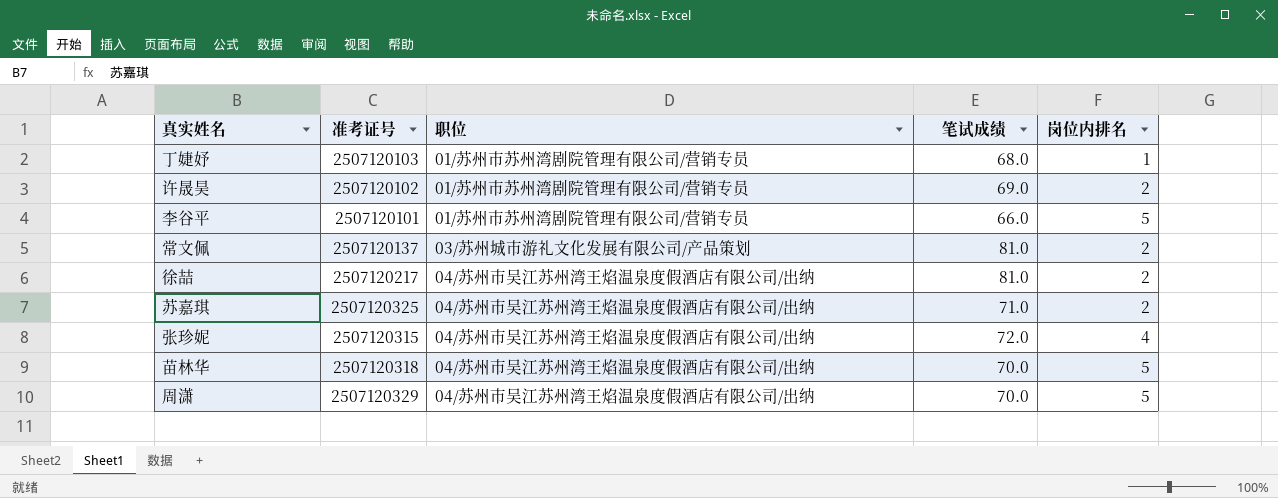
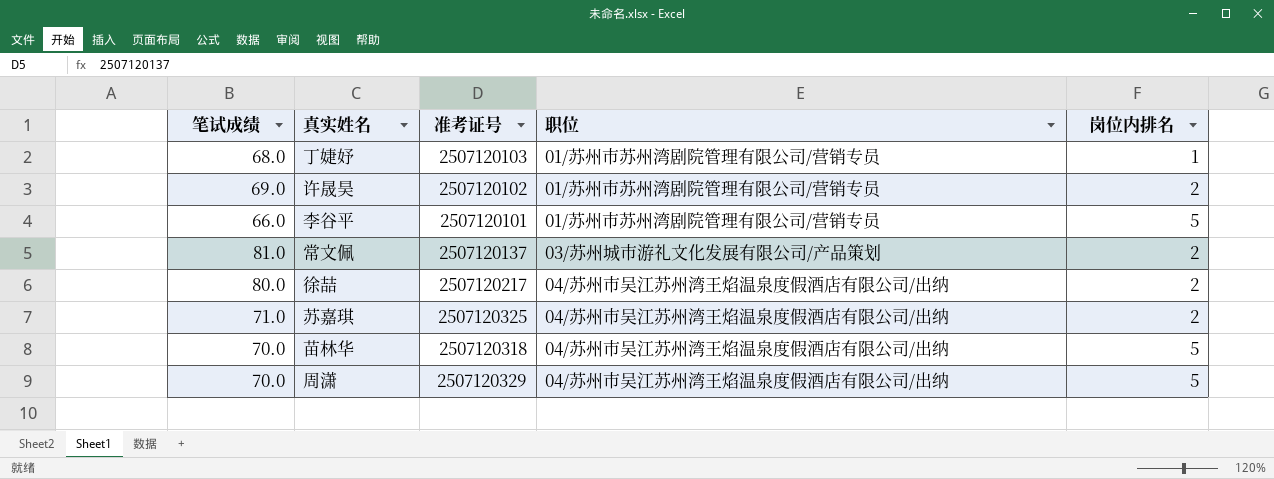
column 笔试成绩 | position: 4 -> 1
row 张珍妮: 2507120315 | 04/苏州市吴江苏州湾王焰温泉度假酒店有限公司/出纳 | 72.0 | 4 -> none
徐喆 | 笔试成绩: 81.0 -> 80.0

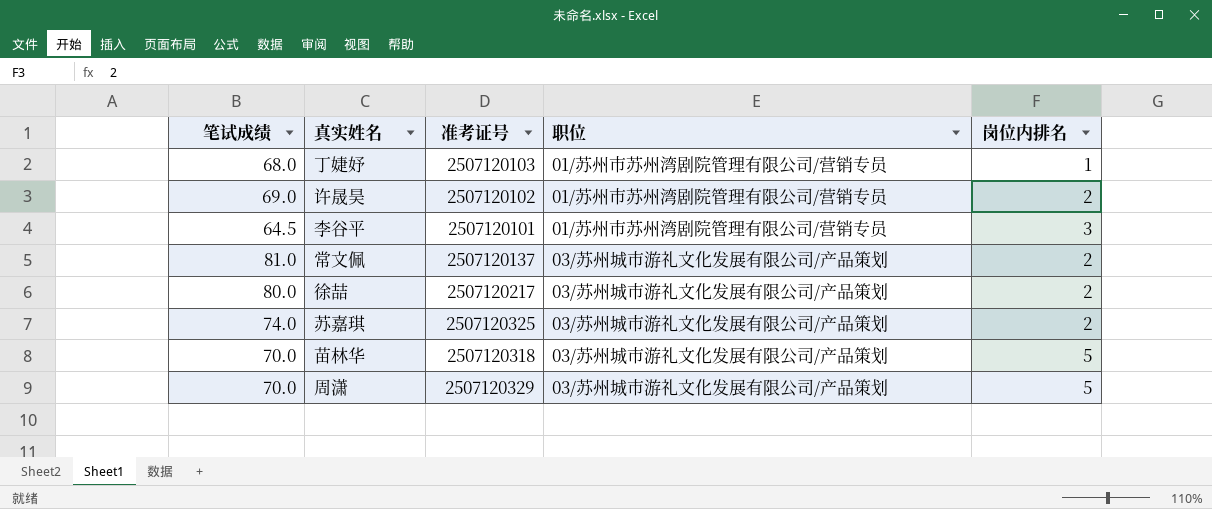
李谷平 | 笔试成绩: 66.0 -> 64.5
李谷平 | 岗位内排名: 5 -> 3
徐喆 | 职位: 04/苏州市吴江苏州湾王焰温泉度假酒店有限公司/出纳 -> 03/苏州城市游礼文化发展有限公司/产品策划
苏嘉琪 | 笔试成绩: 71.0 -> 74.0
苏嘉琪 | 职位: 04/苏州市吴江苏州湾王焰温泉度假酒店有限公司/出纳 -> 03/苏州城市游礼文化发展有限公司/产品策划
苗林华 | 职位: 04/苏州市吴江苏州湾王焰温泉度假酒店有限公司/出纳 -> 03/苏州城市游礼文化发展有限公司/产品策划
周潇 | 职位: 04/苏州市吴江苏州湾王焰温泉度假酒店有限公司/出纳 -> 03/苏州城市游礼文化发展有限公司/产品策划

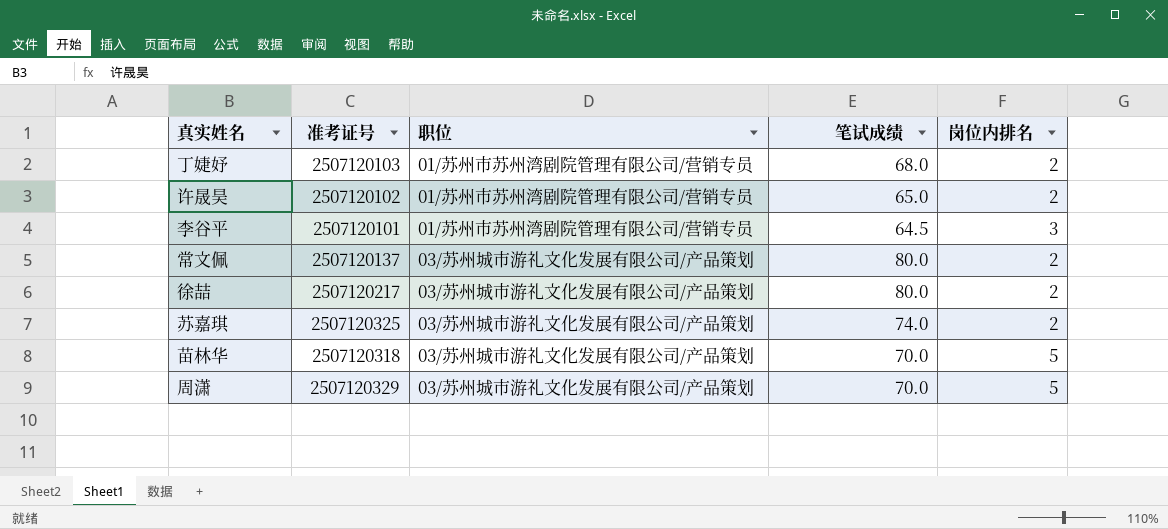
column 笔试成绩 | position: 1 -> 4
丁婕妤 | 岗位内排名: 1 -> 2
许晟昊 | 笔试成绩: 69.0 -> 65.0
常文佩 | 笔试成绩: 81.0 -> 80.0

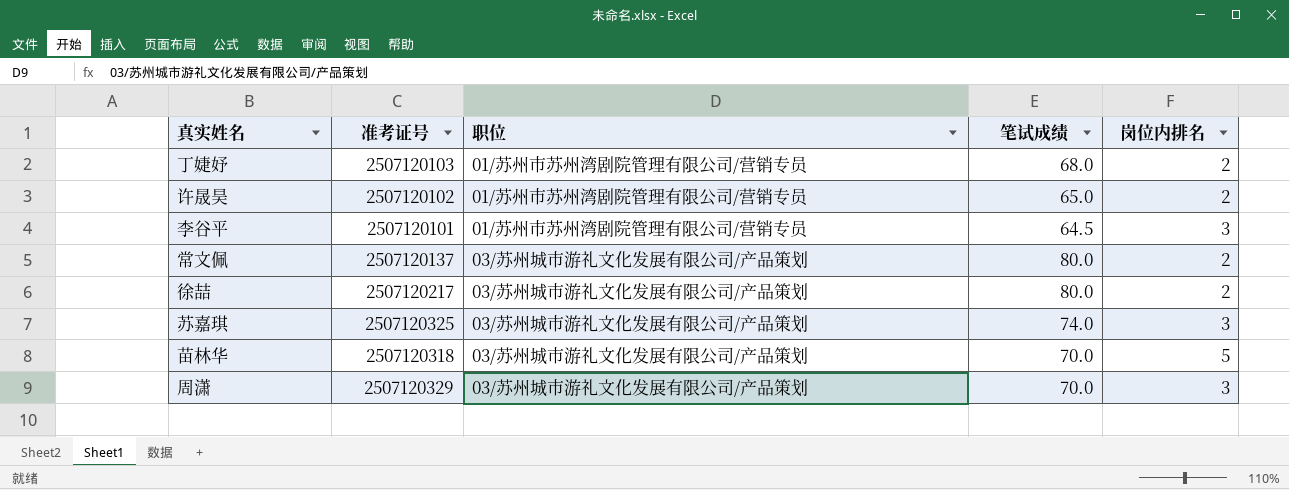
苏嘉琪 | 岗位内排名: 2 -> 3
周潇 | 岗位内排名: 5 -> 3

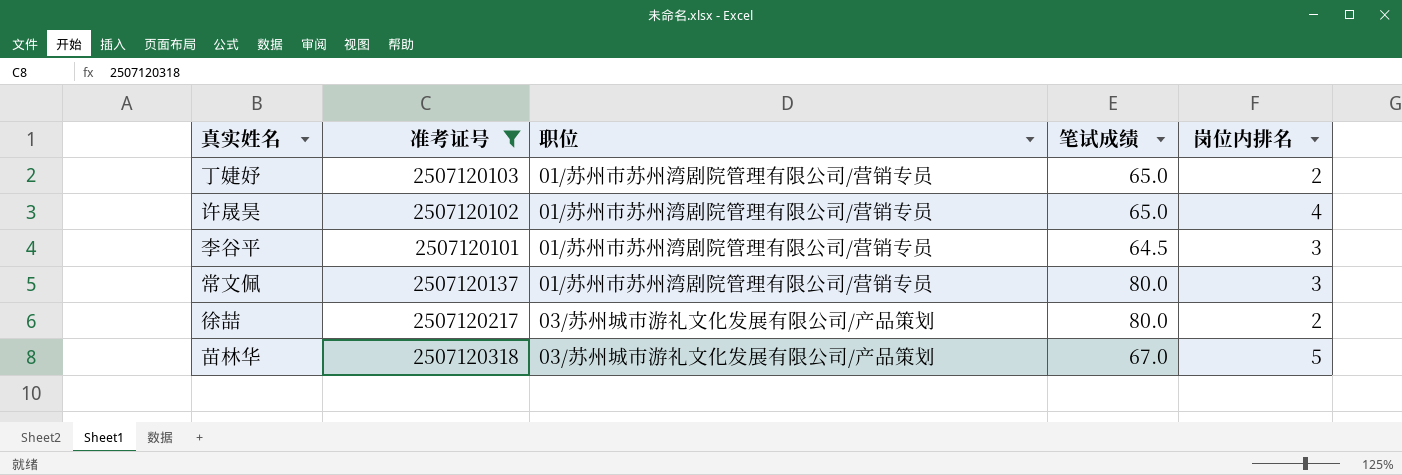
filter: none -> 准考证号 <= 2507120318
丁婕妤 | 笔试成绩: 68.0 -> 65.0
许晟昊 | 岗位内排名: 2 -> 4
常文佩 | 职位: 03/苏州城市游礼文化发展有限公司/产品策划 -> 01/苏州市苏州湾剧院管理有限公司/营销专员
常文佩 | 岗位内排名: 2 -> 3
苗林华 | 笔试成绩: 70.0 -> 67.0

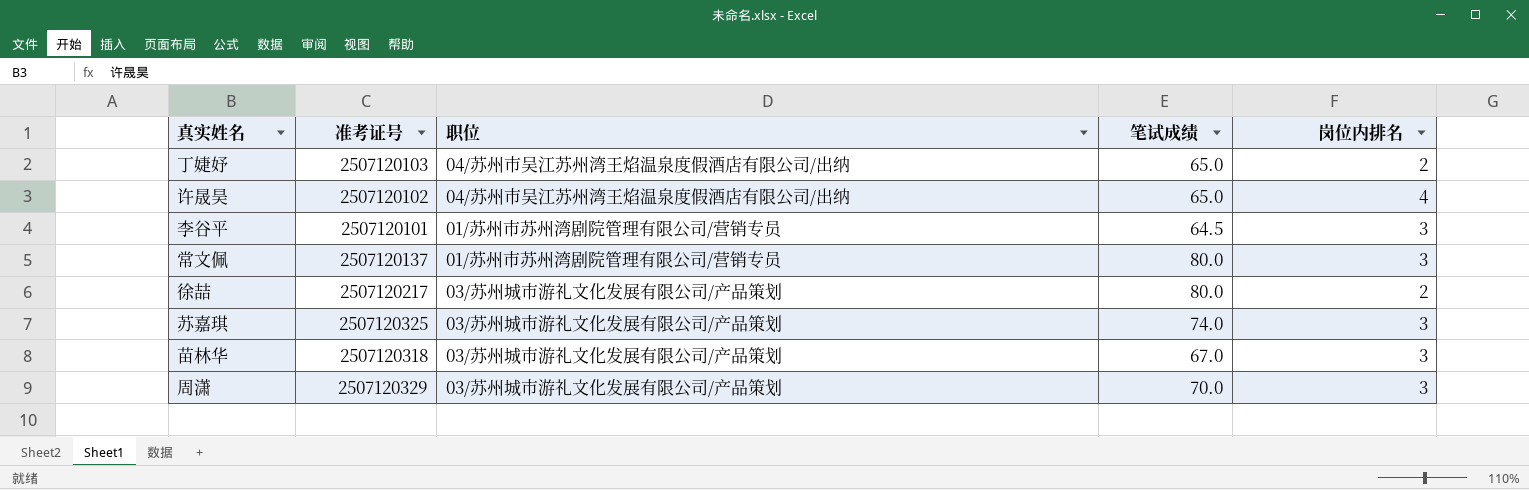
filter: 准考证号 <= 2507120318 -> none
丁婕妤 | 职位: 01/苏州市苏州湾剧院管理有限公司/营销专员 -> 04/苏州市吴江苏州湾王焰温泉度假酒店有限公司/出纳
许晟昊 | 职位: 01/苏州市苏州湾剧院管理有限公司/营销专员 -> 04/苏州市吴江苏州湾王焰温泉度假酒店有限公司/出纳
苗林华 | 岗位内排名: 5 -> 3

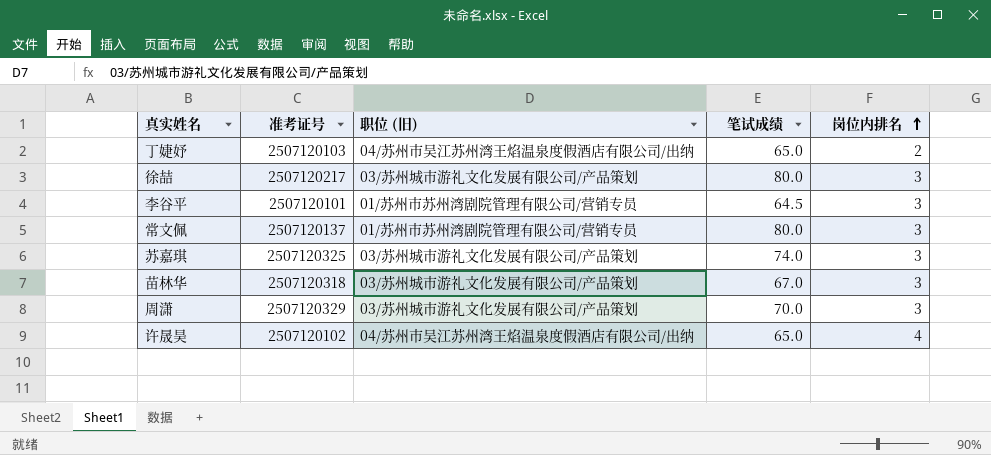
row order: none -> 岗位内排名 ascending
column name: 职位 -> 职位 (旧)
徐喆 | 岗位内排名: 2 -> 3

